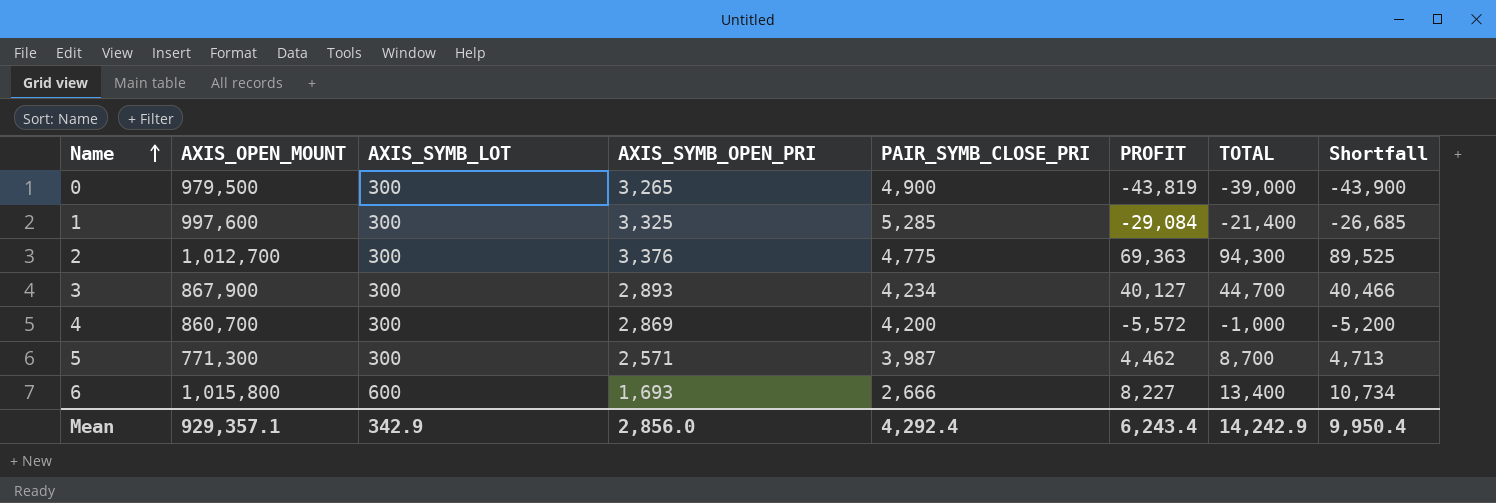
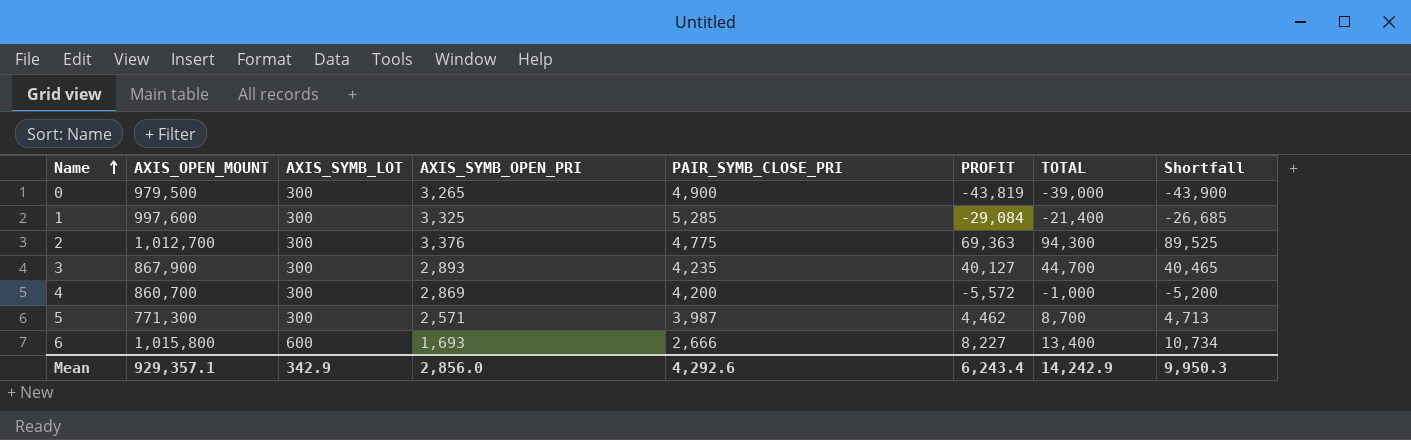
3 | PAIR_SYMB_CLOSE_PRI: 4,234 -> 4,235
3 | Shortfall: 40,466 -> 40,465
Mean | PAIR_SYMB_CLOSE_PRI: 4,292.4 -> 4,292.6
Mean | Shortfall: 9,950.4 -> 9,950.3

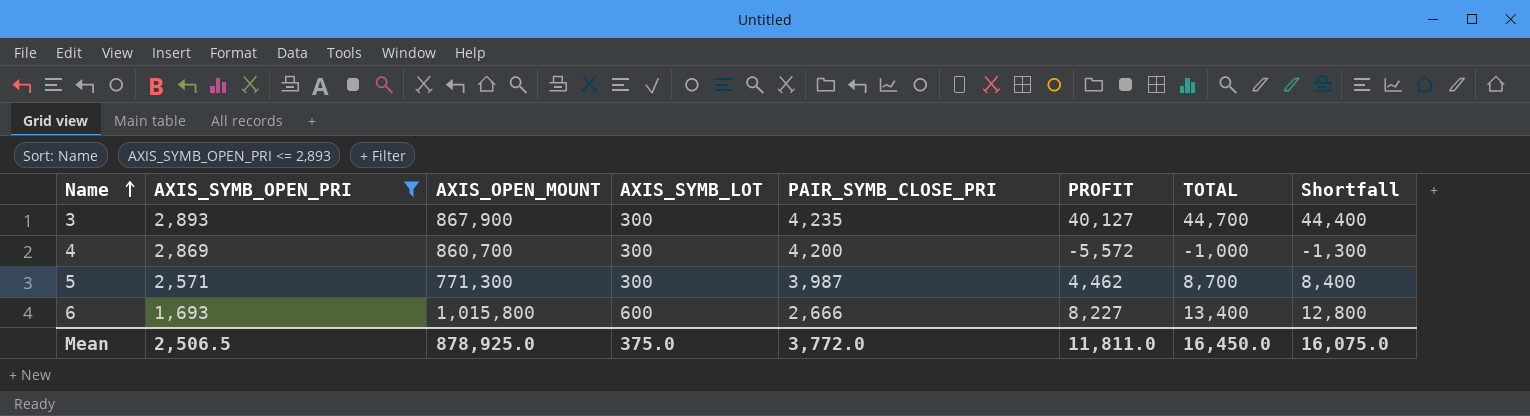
filter: none -> AXIS_SYMB_OPEN_PRI <= 2,893
column AXIS_SYMB_OPEN_PRI | position: 4 -> 2
column Shortfall | formula: [TOTAL] - [PAIR_SYMB_CLOSE_PRI] -> [TOTAL] - [AXIS_SYMB_LOT]
Mean | AXIS_SYMB_OPEN_PRI: 2,856.0 -> 2,506.5
Mean | AXIS_OPEN_MOUNT: 929,357.1 -> 878,925.0
Mean | AXIS_SYMB_LOT: 342.9 -> 375.0
Mean | PAIR_SYMB_CLOSE_PRI: 4,292.6 -> 3,772.0
Mean | PROFIT: 6,243.4 -> 11,811.0
Mean | TOTAL: 14,242.9 -> 16,450.0
Mean | Shortfall: 9,950.3 -> 16,075.0

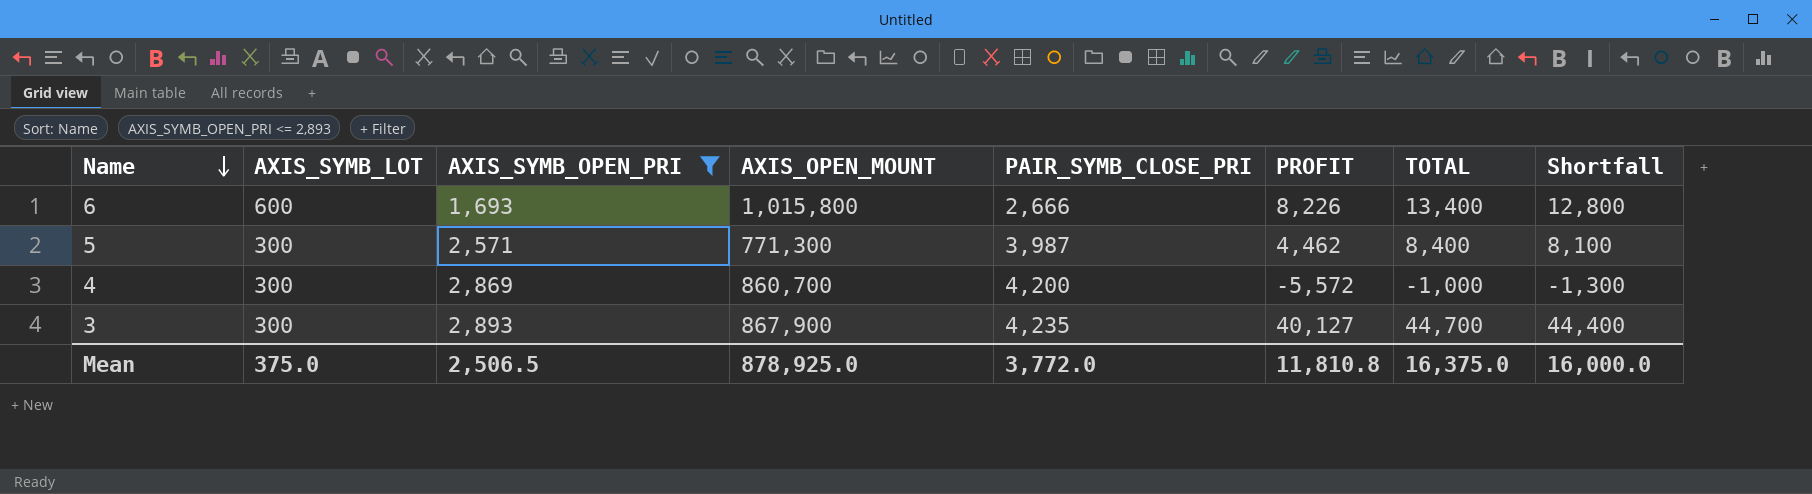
row order: Name ascending -> Name descending
column AXIS_SYMB_LOT | position: 4 -> 2
6 | PROFIT: 8,227 -> 8,226
5 | TOTAL: 8,700 -> 8,400
5 | Shortfall: 8,400 -> 8,100
Mean | PROFIT: 11,811.0 -> 11,810.8
Mean | TOTAL: 16,450.0 -> 16,375.0
Mean | Shortfall: 16,075.0 -> 16,000.0

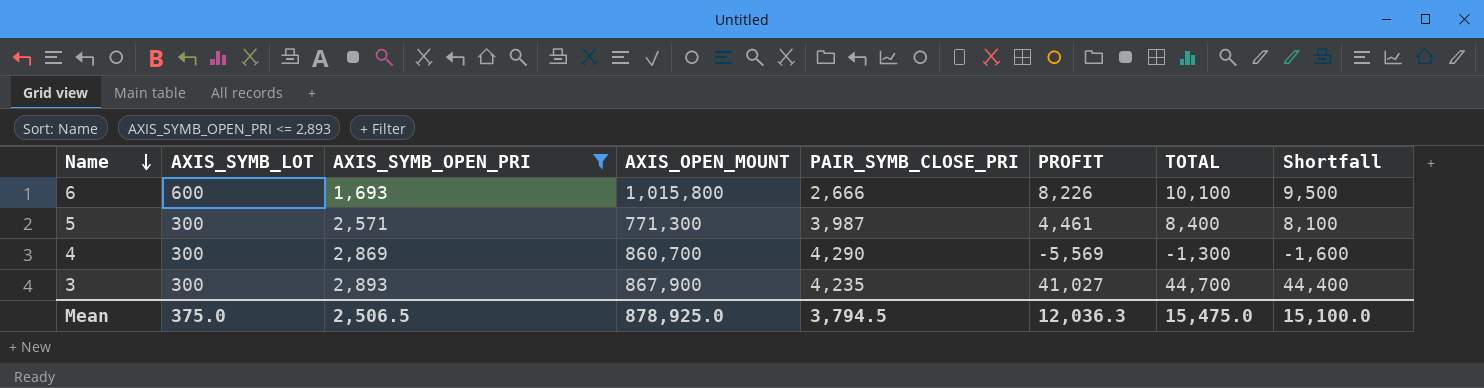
6 | TOTAL: 13,400 -> 10,100
6 | Shortfall: 12,800 -> 9,500
5 | PROFIT: 4,462 -> 4,461
4 | PAIR_SYMB_CLOSE_PRI: 4,200 -> 4,290
4 | PROFIT: -5,572 -> -5,569
4 | TOTAL: -1,000 -> -1,300
4 | Shortfall: -1,300 -> -1,600
3 | PROFIT: 40,127 -> 41,027
Mean | PAIR_SYMB_CLOSE_PRI: 3,772.0 -> 3,794.5
Mean | PROFIT: 11,810.8 -> 12,036.3
Mean | TOTAL: 16,375.0 -> 15,475.0
Mean | Shortfall: 16,000.0 -> 15,100.0

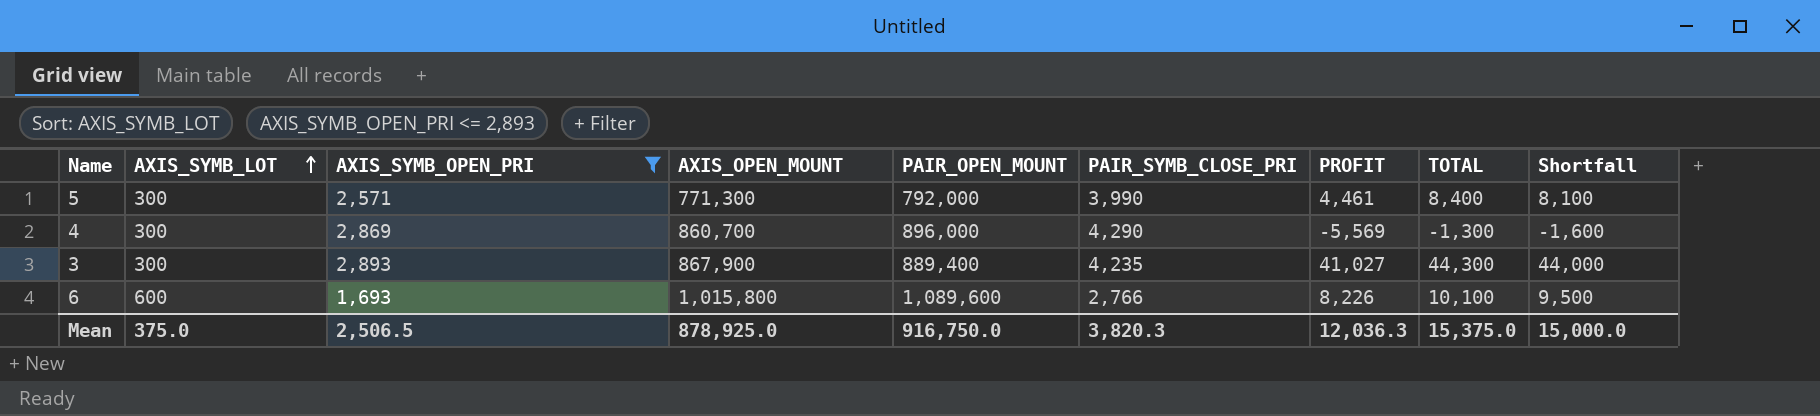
row order: Name descending -> AXIS_SYMB_LOT ascending
column PAIR_OPEN_MOUNT | position: none -> 5
5 | PAIR_SYMB_CLOSE_PRI: 3,987 -> 3,990
3 | TOTAL: 44,700 -> 44,300
3 | Shortfall: 44,400 -> 44,000
6 | PAIR_SYMB_CLOSE_PRI: 2,666 -> 2,766
Mean | PAIR_SYMB_CLOSE_PRI: 3,794.5 -> 3,820.3
Mean | TOTAL: 15,475.0 -> 15,375.0
Mean | Shortfall: 15,100.0 -> 15,000.0

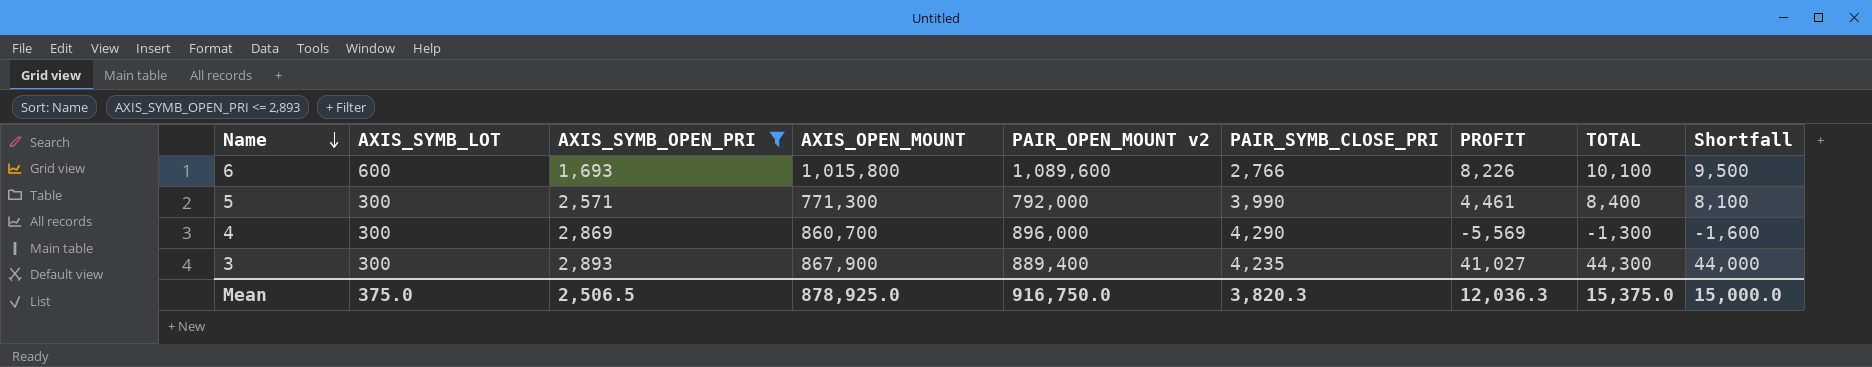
row order: AXIS_SYMB_LOT ascending -> Name descending
column name: PAIR_OPEN_MOUNT -> PAIR_OPEN_MOUNT v2

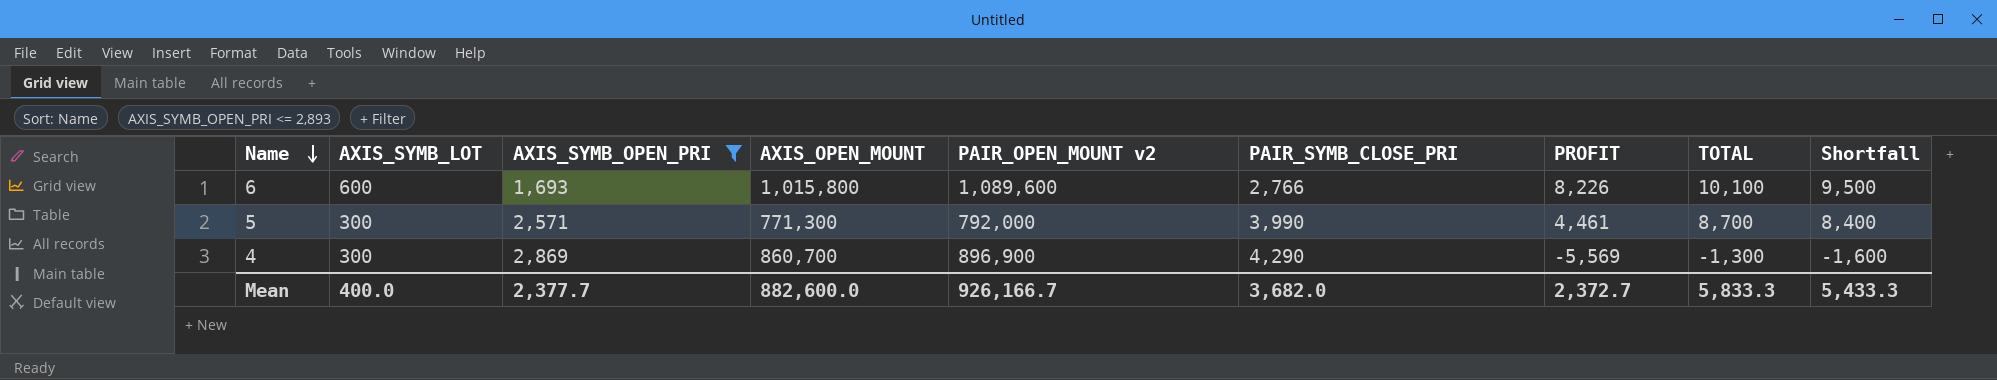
row 3: 300 | 2,893 | 867,900 | 889,400 | 4,235 | 41,027 | 44,300 | 44,000 -> none
5 | TOTAL: 8,400 -> 8,700
5 | Shortfall: 8,100 -> 8,400
4 | PAIR_OPEN_MOUNT v2: 896,000 -> 896,900
Mean | AXIS_SYMB_LOT: 375.0 -> 400.0
Mean | AXIS_SYMB_OPEN_PRI: 2,506.5 -> 2,377.7
Mean | AXIS_OPEN_MOUNT: 878,925.0 -> 882,600.0
Mean | PAIR_OPEN_MOUNT v2: 916,750.0 -> 926,166.7
Mean | PAIR_SYMB_CLOSE_PRI: 3,820.3 -> 3,682.0
Mean | PROFIT: 12,036.3 -> 2,372.7
Mean | TOTAL: 15,375.0 -> 5,833.3
Mean | Shortfall: 15,000.0 -> 5,433.3

